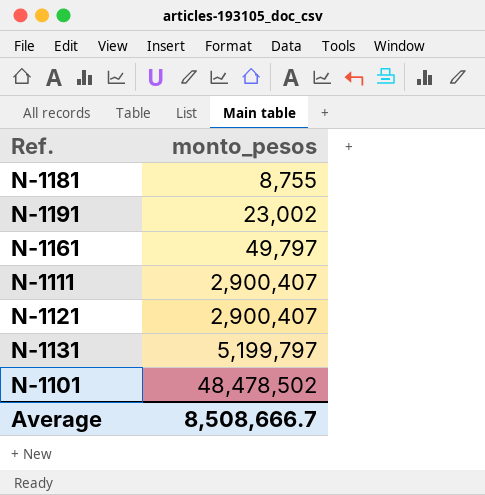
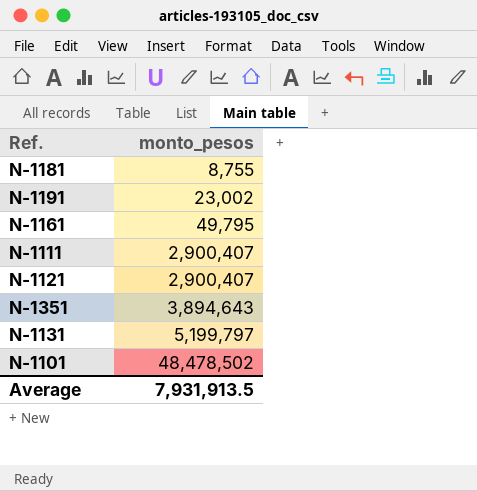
N-1161 | monto_pesos: 49,797 -> 49,795
row N-1351: none -> 3,894,643
Average | monto_pesos: 8,508,666.7 -> 7,931,913.5

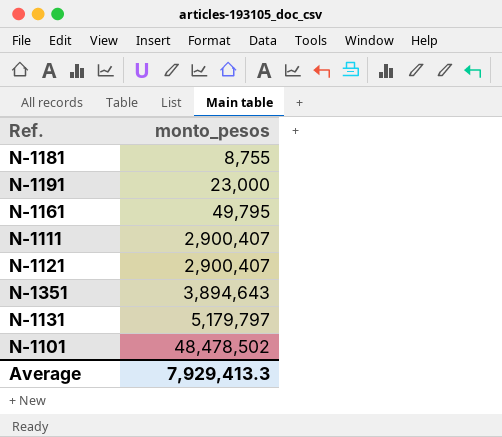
N-1191 | monto_pesos: 23,002 -> 23,000
N-1131 | monto_pesos: 5,199,797 -> 5,179,797
Average | monto_pesos: 7,931,913.5 -> 7,929,413.3

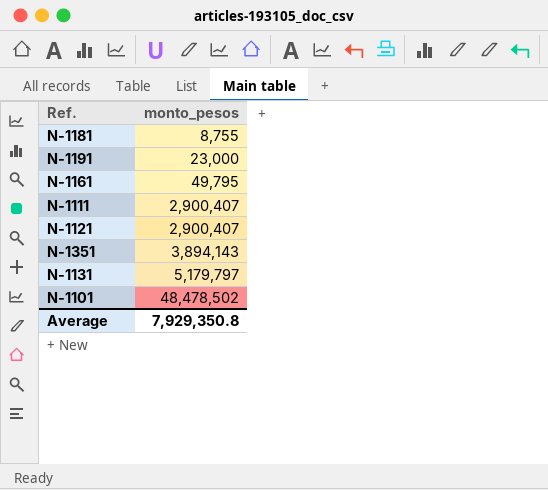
N-1351 | monto_pesos: 3,894,643 -> 3,894,143
Average | monto_pesos: 7,929,413.3 -> 7,929,350.8

